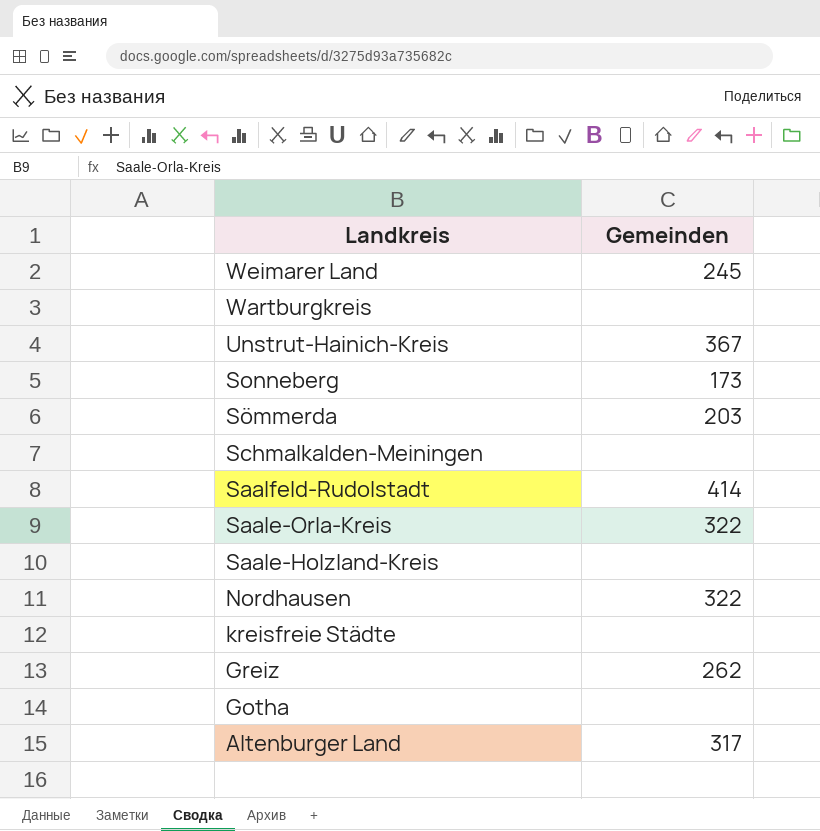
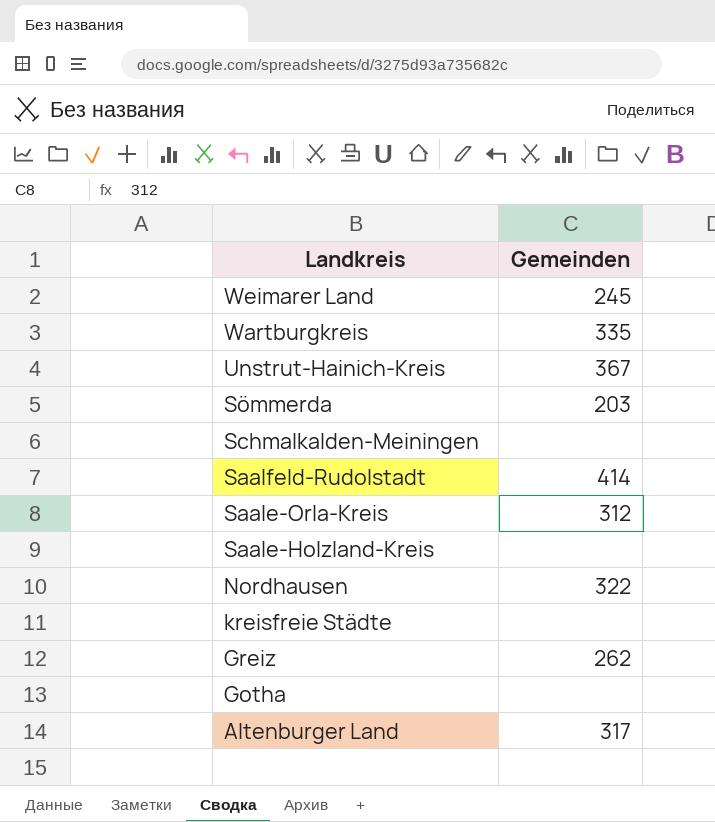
row Sonneberg: 173 -> none
Wartburgkreis | Gemeinden: none -> 335
Saale-Orla-Kreis | Gemeinden: 322 -> 312

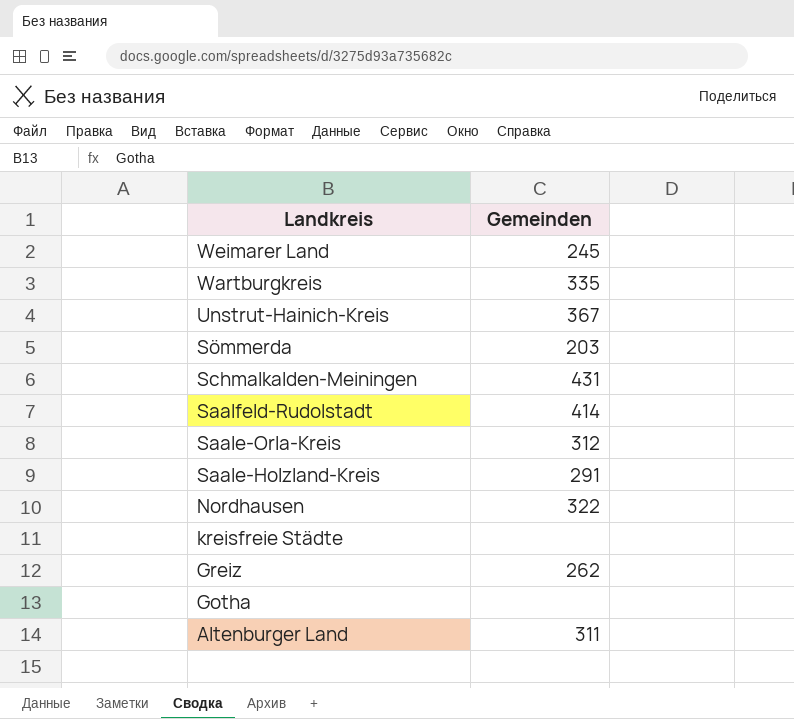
Schmalkalden-Meiningen | Gemeinden: none -> 431
Saale-Holzland-Kreis | Gemeinden: none -> 291
Altenburger Land | Gemeinden: 317 -> 311

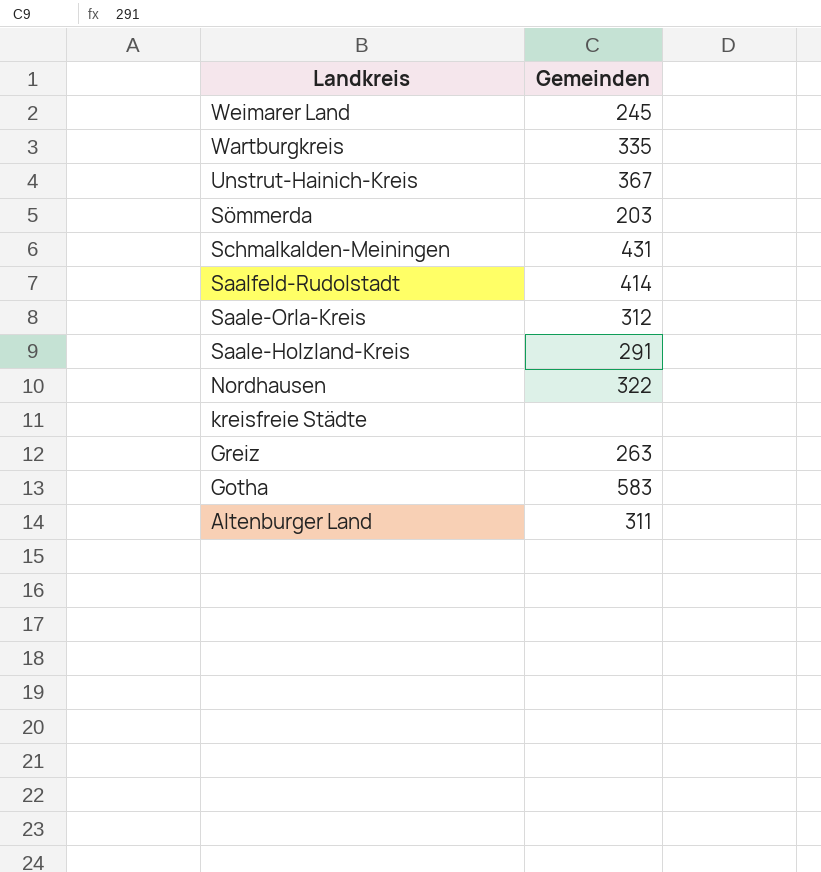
Greiz | Gemeinden: 262 -> 263
Gotha | Gemeinden: none -> 583

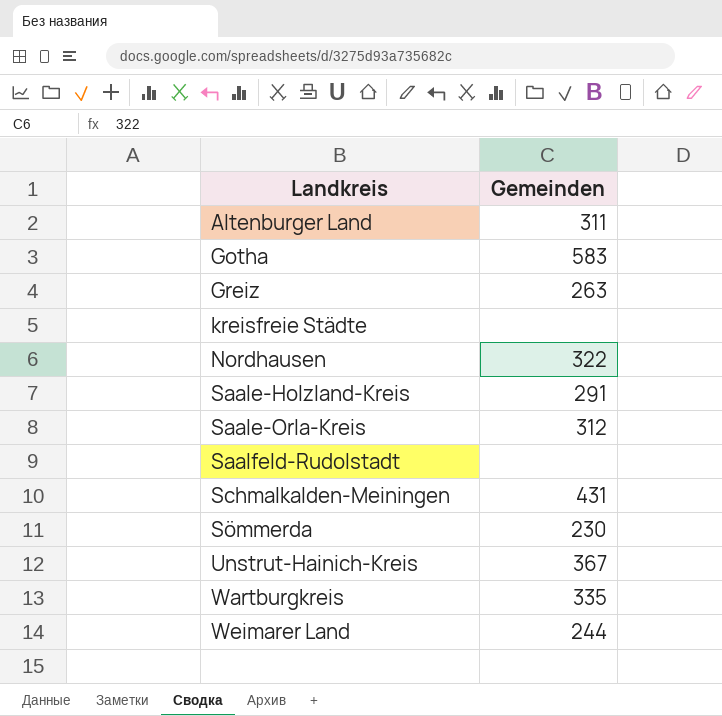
row order: Landkreis descending -> Landkreis ascending
Saalfeld-Rudolstadt | Gemeinden: 414 -> none
Sömmerda | Gemeinden: 203 -> 230
Weimarer Land | Gemeinden: 245 -> 244

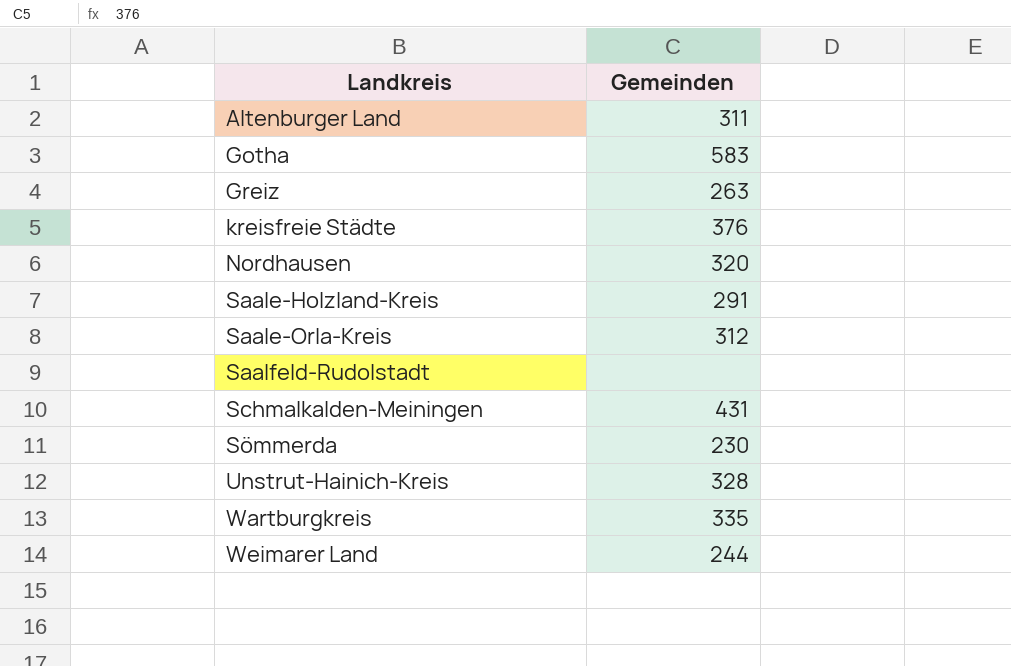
kreisfreie Städte | Gemeinden: none -> 376
Nordhausen | Gemeinden: 322 -> 320
Unstrut-Hainich-Kreis | Gemeinden: 367 -> 328

